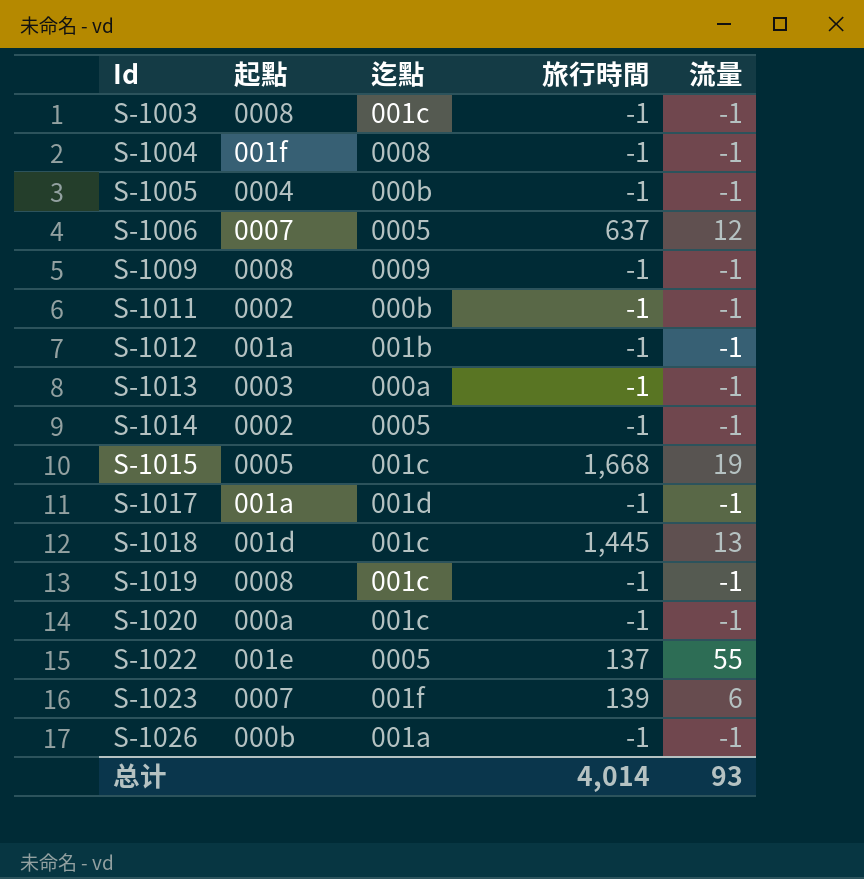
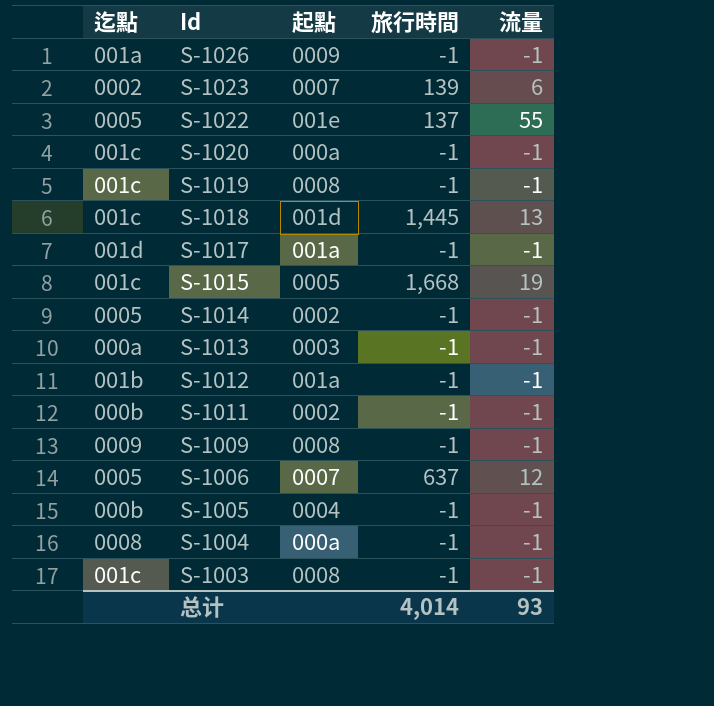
row order: Id ascending -> Id descending
column 迄點 | position: 3 -> 1
S-1026 | 起點: 000b -> 0009
S-1023 | 迄點: 001f -> 0002
S-1004 | 起點: 001f -> 000a

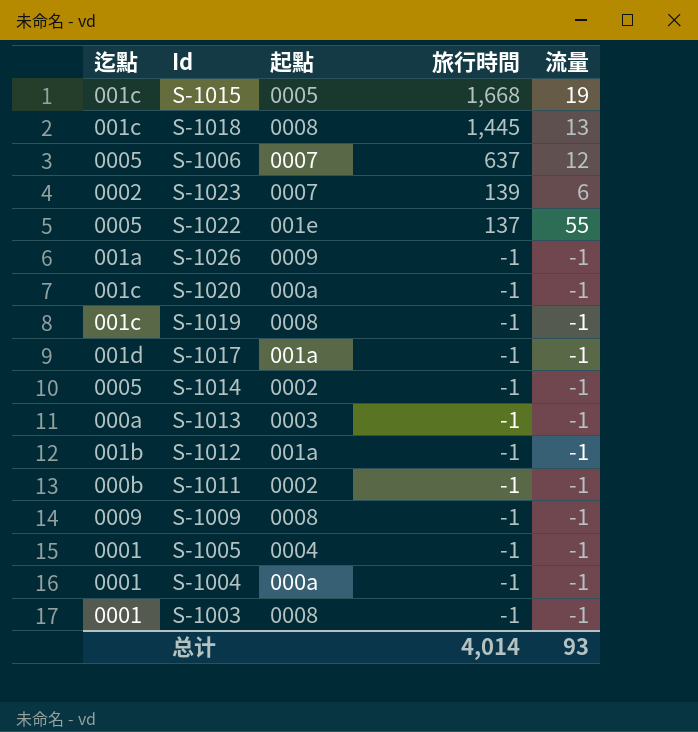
row order: Id descending -> 旅行時間 descending
S-1018 | 起點: 001d -> 0008
S-1005 | 迄點: 000b -> 0001
S-1004 | 迄點: 0008 -> 0001
S-1003 | 迄點: 001c -> 0001

